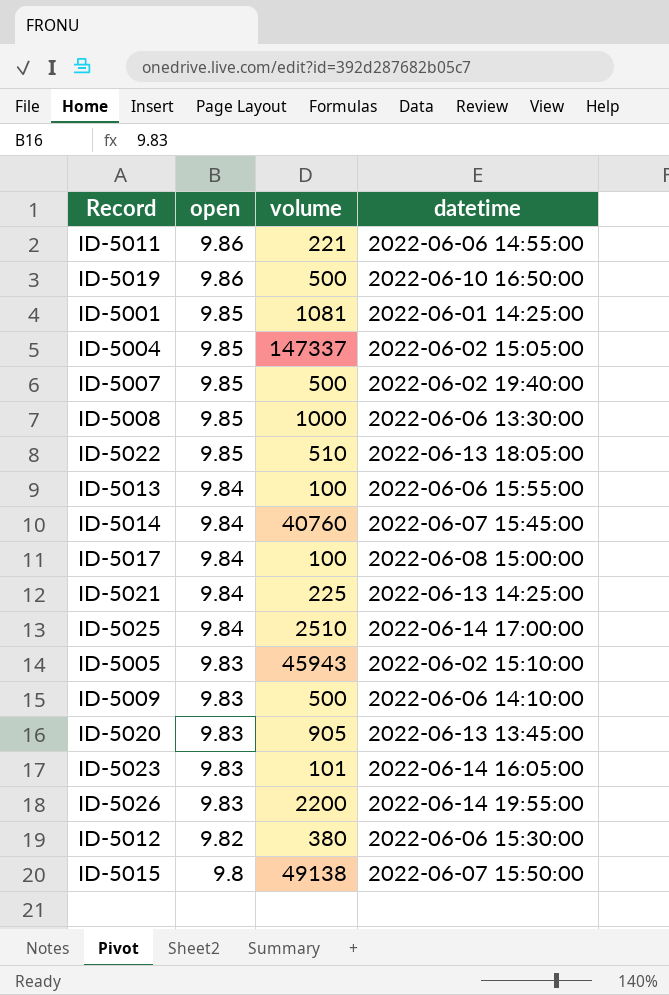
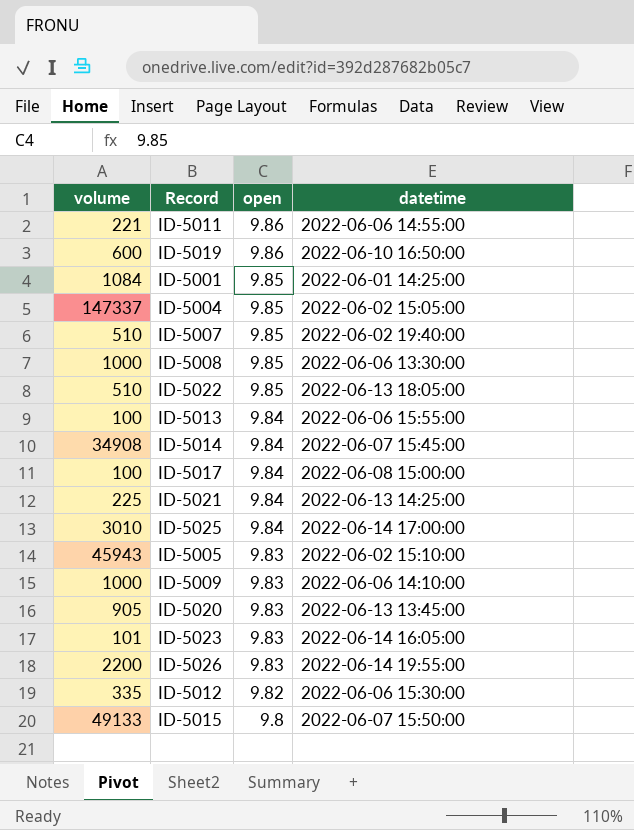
column volume | position: 3 -> 1
ID-5019 | volume: 500 -> 600
ID-5001 | volume: 1081 -> 1084
ID-5007 | volume: 500 -> 510
ID-5014 | volume: 40760 -> 34908
ID-5025 | volume: 2510 -> 3010
ID-5009 | volume: 500 -> 1000
ID-5012 | volume: 380 -> 335
ID-5015 | volume: 49138 -> 49133

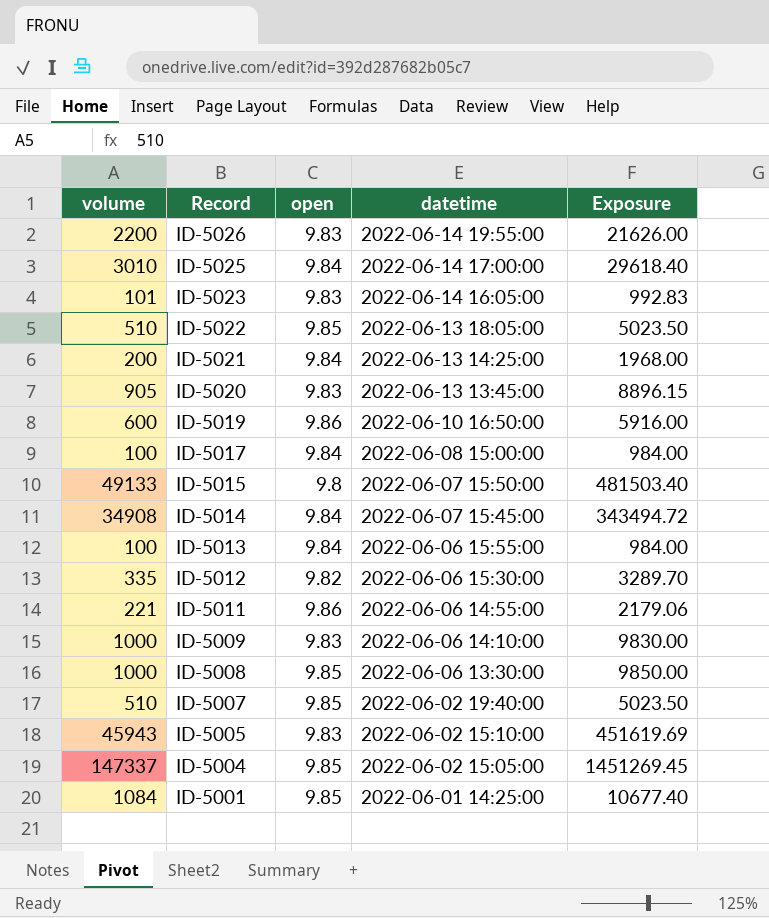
row order: open descending -> Record descending
column Exposure | formula: none -> [volume] * [open]
ID-5021 | volume: 225 -> 200

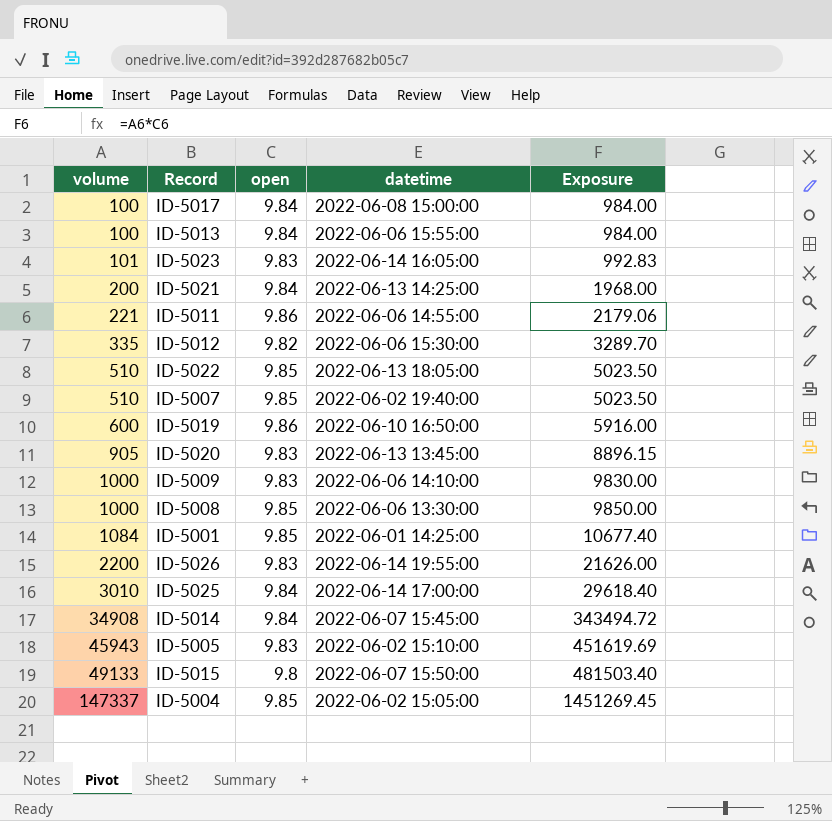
row order: Record descending -> volume ascending

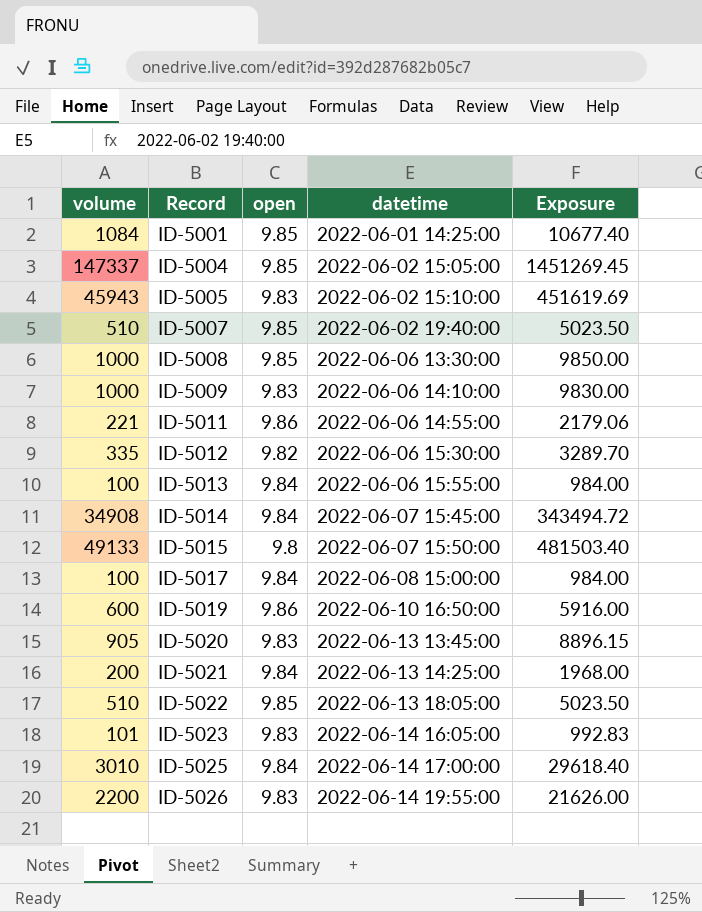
row order: volume ascending -> Record ascending

